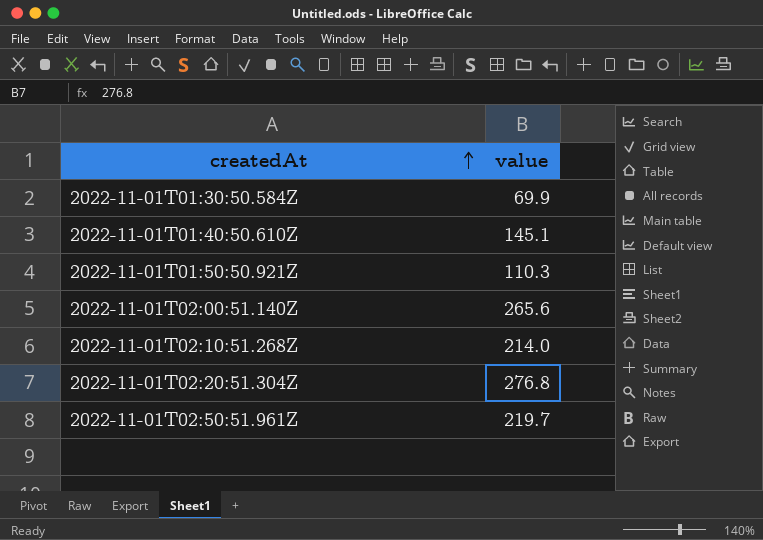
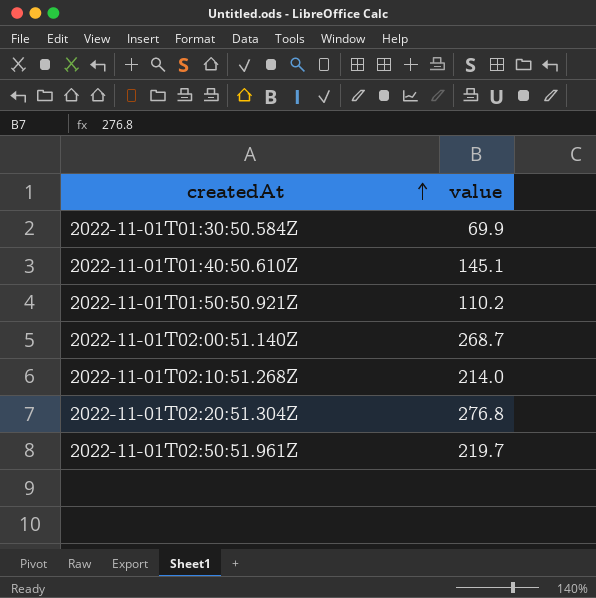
2022-11-01T01:50:50.921Z | value: 110.3 -> 110.2
2022-11-01T02:00:51.140Z | value: 265.6 -> 268.7

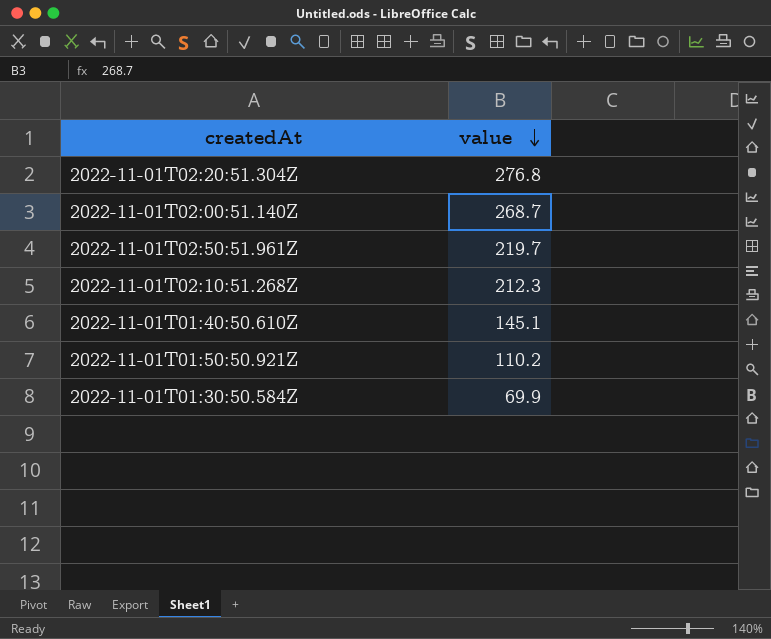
row order: createdAt ascending -> value descending
2022-11-01T02:10:51.268Z | value: 214.0 -> 212.3

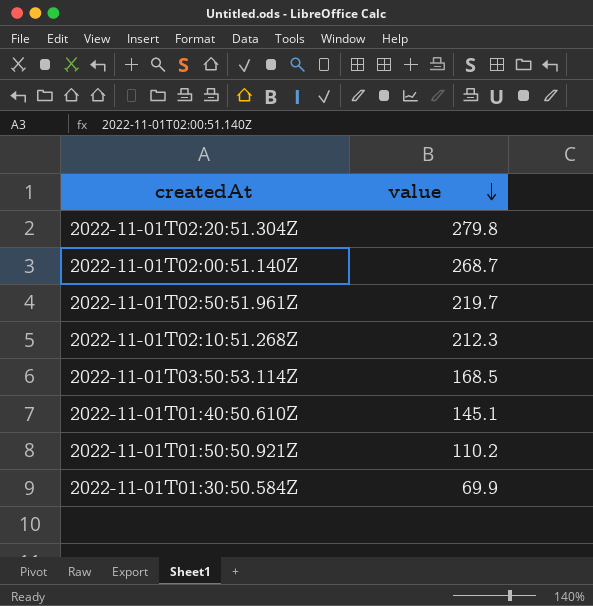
2022-11-01T02:20:51.304Z | value: 276.8 -> 279.8
row 2022-11-01T03:50:53.114Z: none -> 168.5

